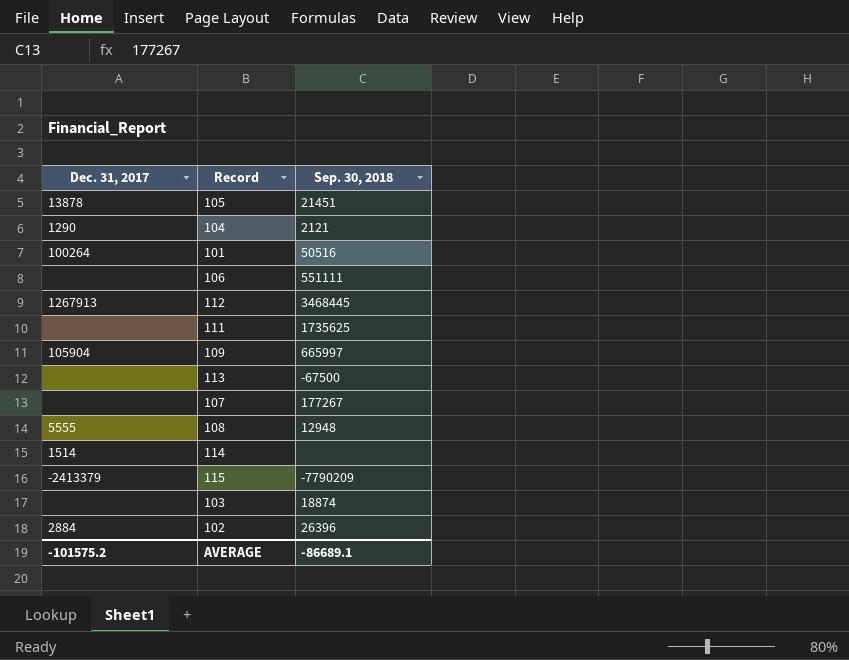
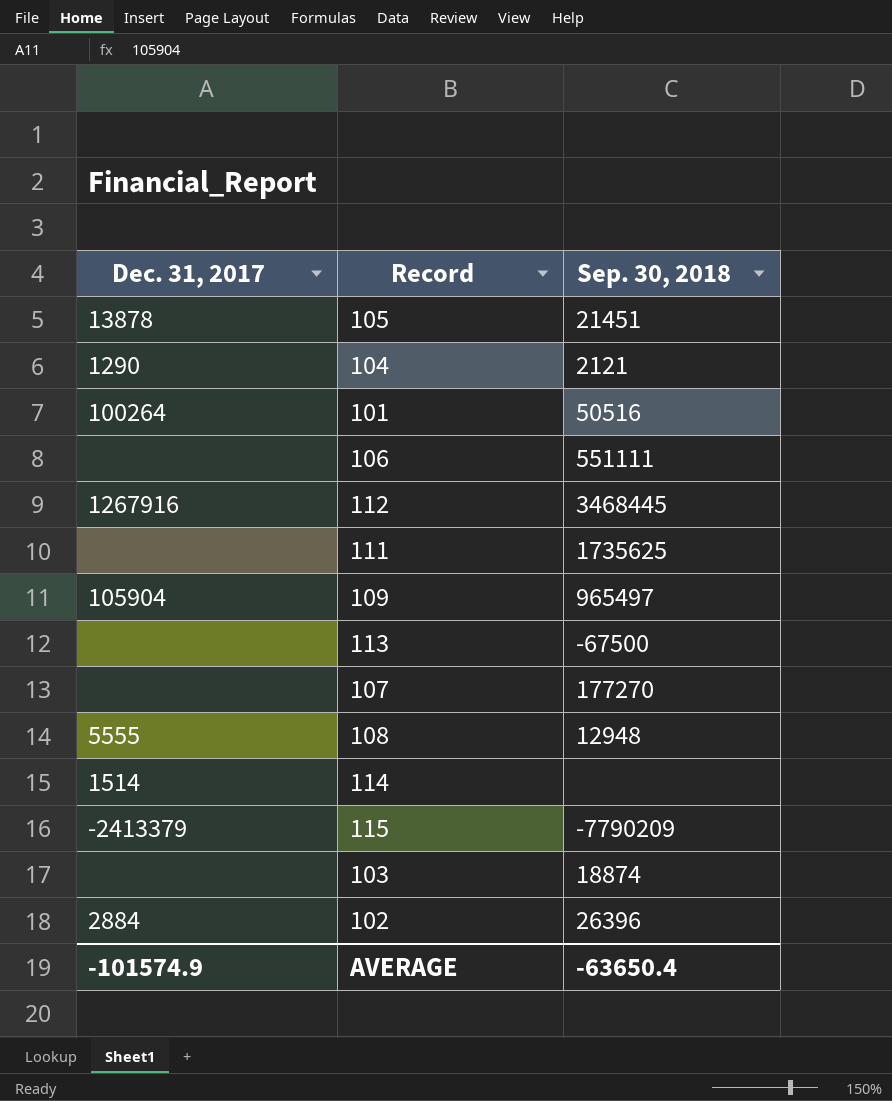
112 | Dec. 31, 2017: 1267913 -> 1267916
109 | Sep. 30, 2018: 665997 -> 965497
107 | Sep. 30, 2018: 177267 -> 177270
AVERAGE | Dec. 31, 2017: -101575.2 -> -101574.9
AVERAGE | Sep. 30, 2018: -86689.1 -> -63650.4

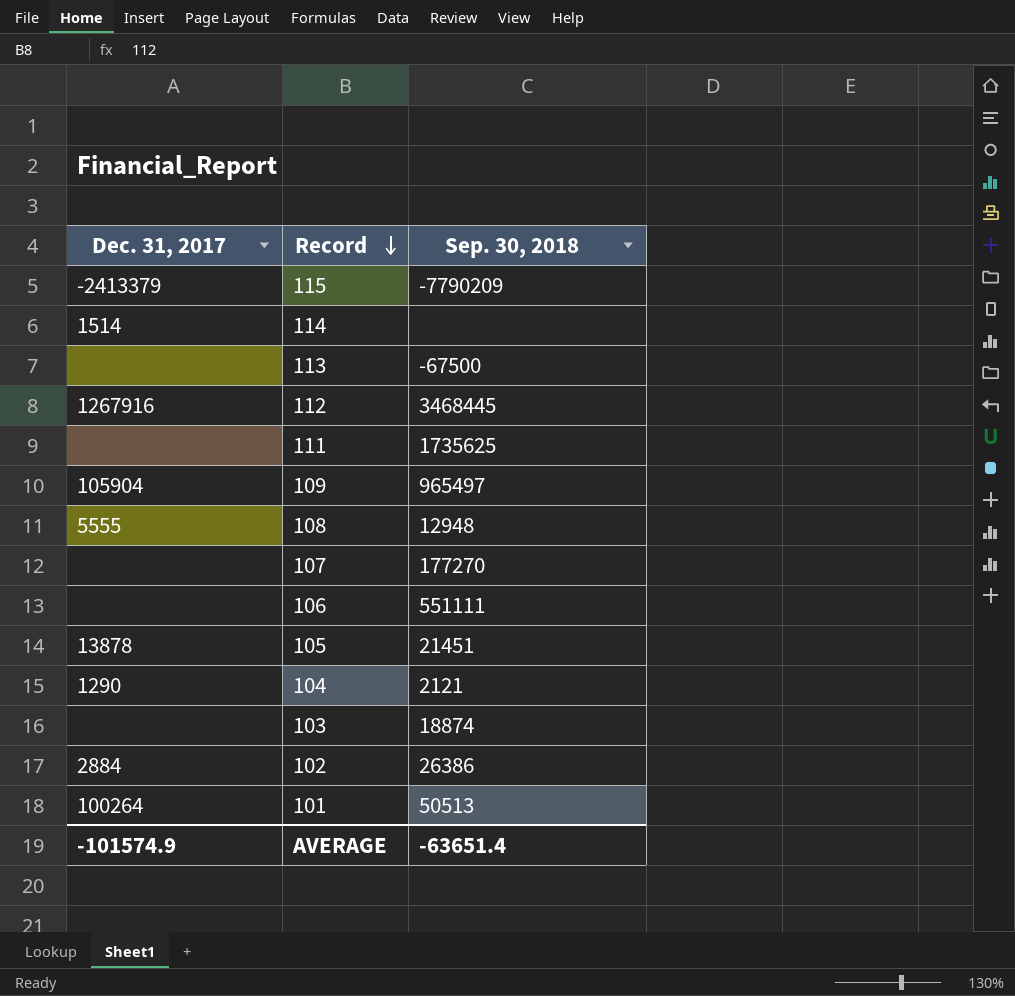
row order: none -> Record descending
102 | Sep. 30, 2018: 26396 -> 26386
101 | Sep. 30, 2018: 50516 -> 50513
AVERAGE | Sep. 30, 2018: -63650.4 -> -63651.4

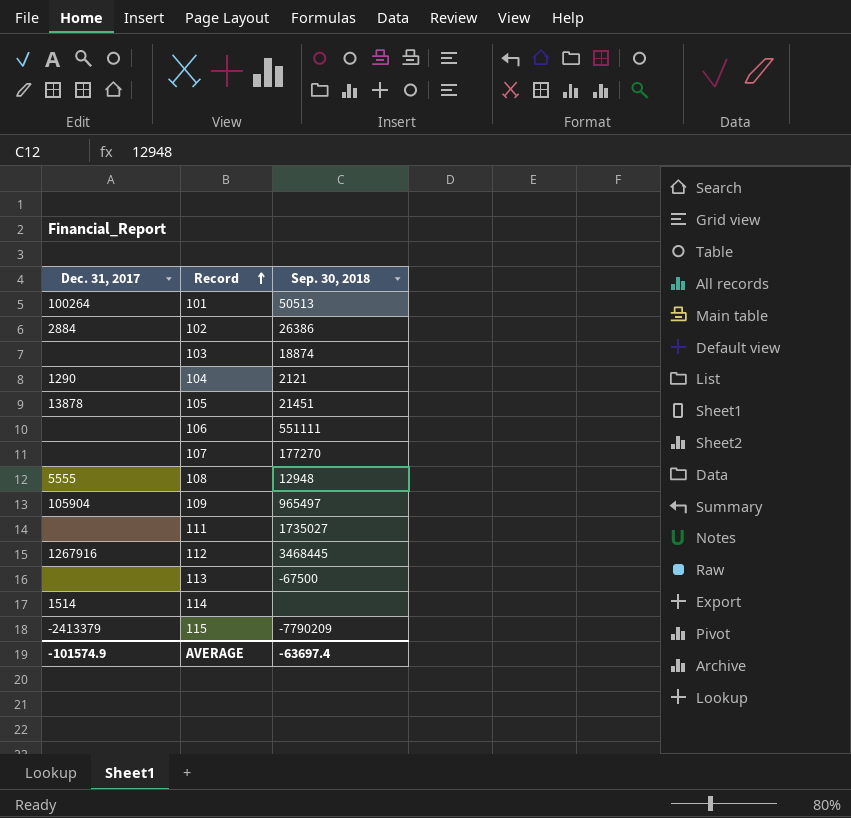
row order: Record descending -> Record ascending
111 | Sep. 30, 2018: 1735625 -> 1735027
AVERAGE | Sep. 30, 2018: -63651.4 -> -63697.4

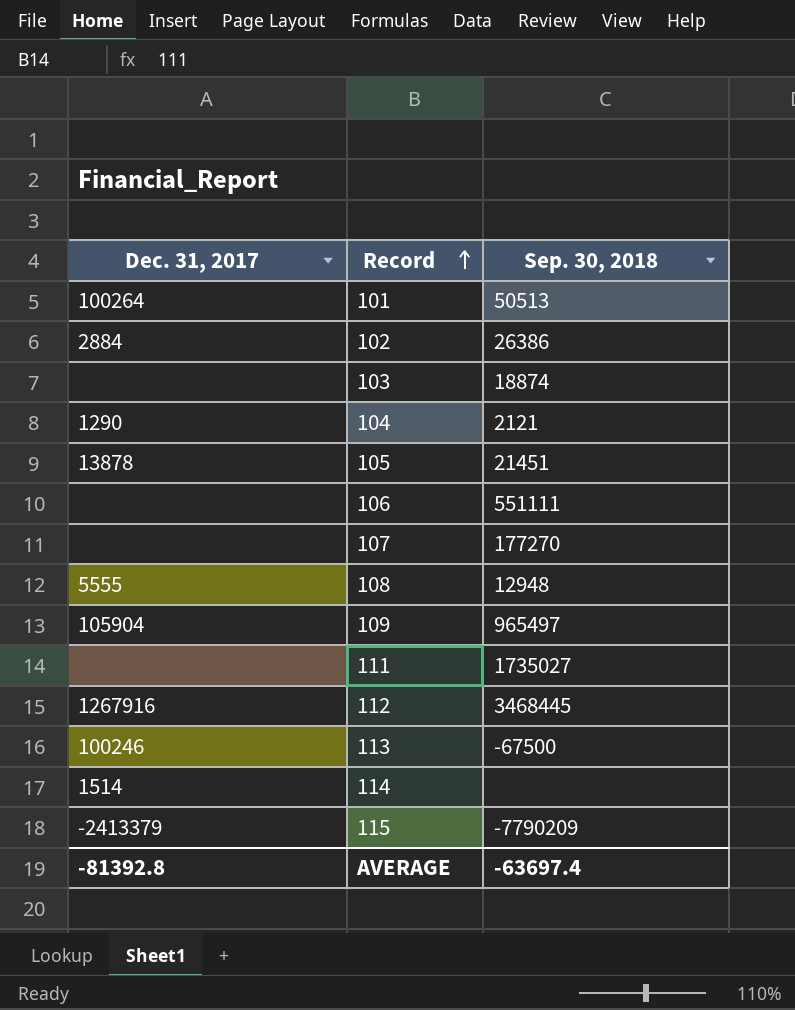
113 | Dec. 31, 2017: none -> 100246
AVERAGE | Dec. 31, 2017: -101574.9 -> -81392.8

